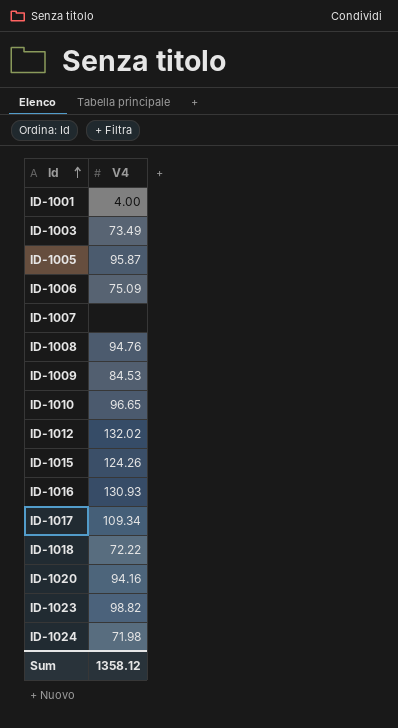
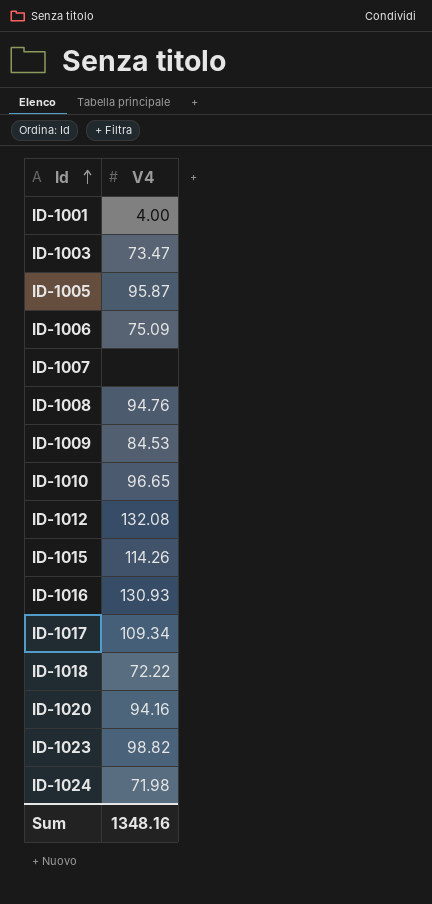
ID-1003 | V4: 73.49 -> 73.47
ID-1012 | V4: 132.02 -> 132.08
ID-1015 | V4: 124.26 -> 114.26
Sum | V4: 1358.12 -> 1348.16

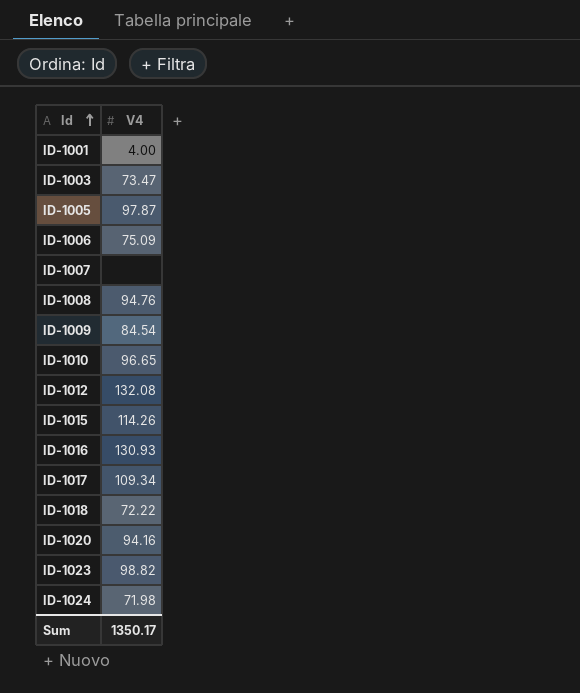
ID-1005 | V4: 95.87 -> 97.87
ID-1009 | V4: 84.53 -> 84.54
Sum | V4: 1348.16 -> 1350.17

